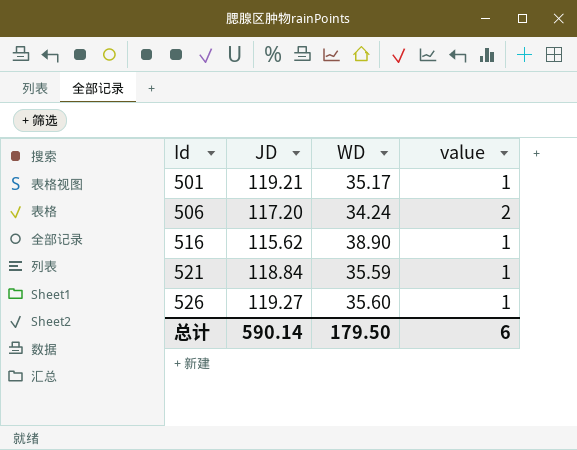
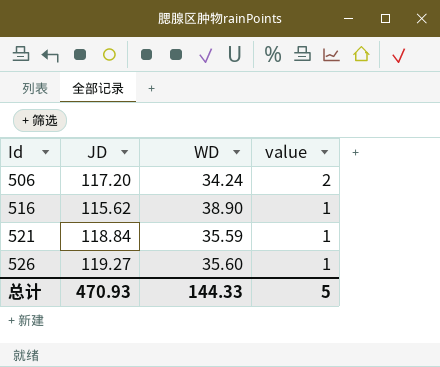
row 501: 119.21 | 35.17 | 1 -> none
总计 | JD: 590.14 -> 470.93
总计 | WD: 179.50 -> 144.33
总计 | value: 6 -> 5

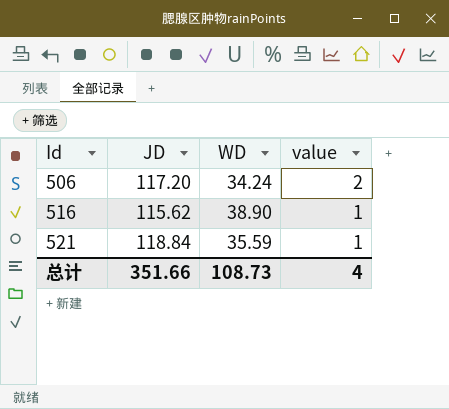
row 526: 119.27 | 35.60 | 1 -> none
总计 | JD: 470.93 -> 351.66
总计 | WD: 144.33 -> 108.73
总计 | value: 5 -> 4

